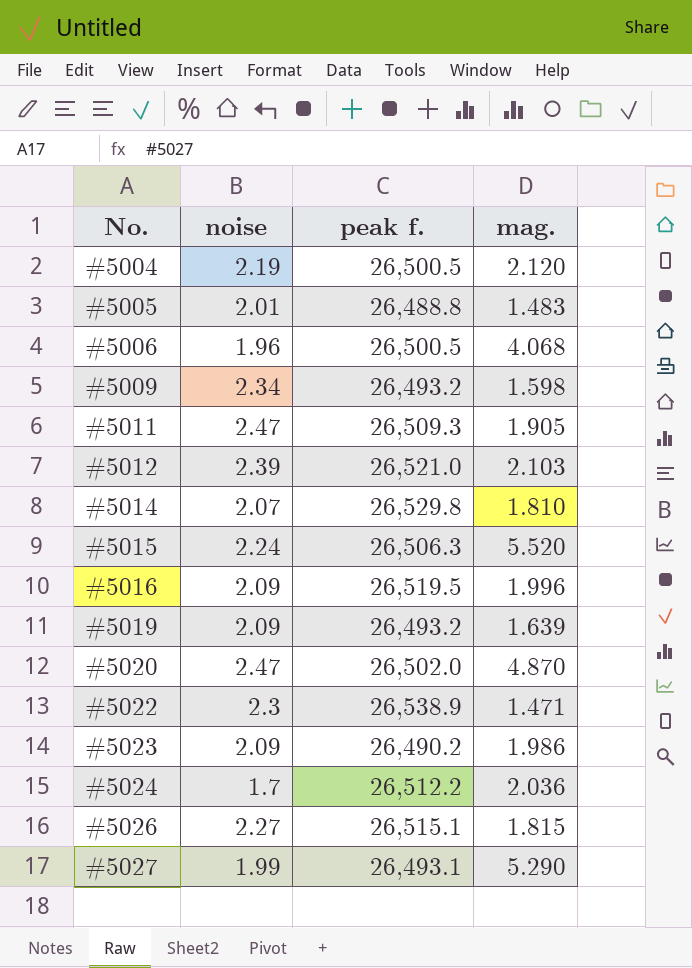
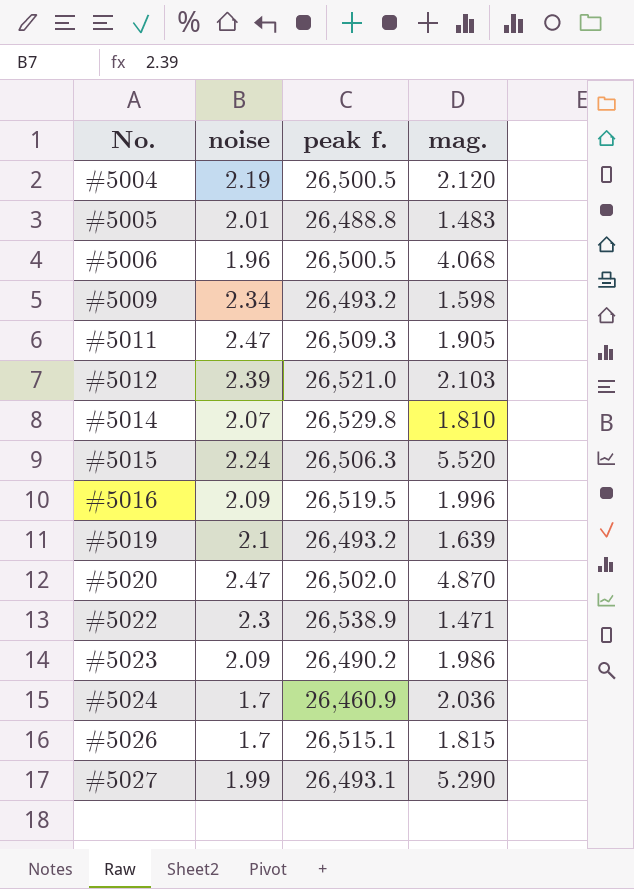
#5019 | noise: 2.09 -> 2.1
#5024 | peak f.: 26,512.2 -> 26,460.9
#5026 | noise: 2.27 -> 1.7

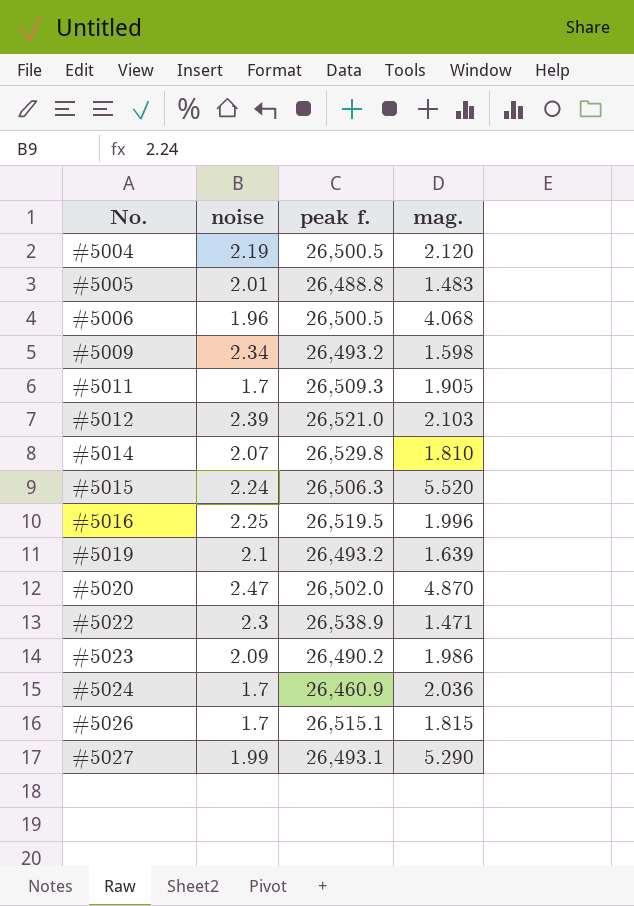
#5011 | noise: 2.47 -> 1.7
#5016 | noise: 2.09 -> 2.25

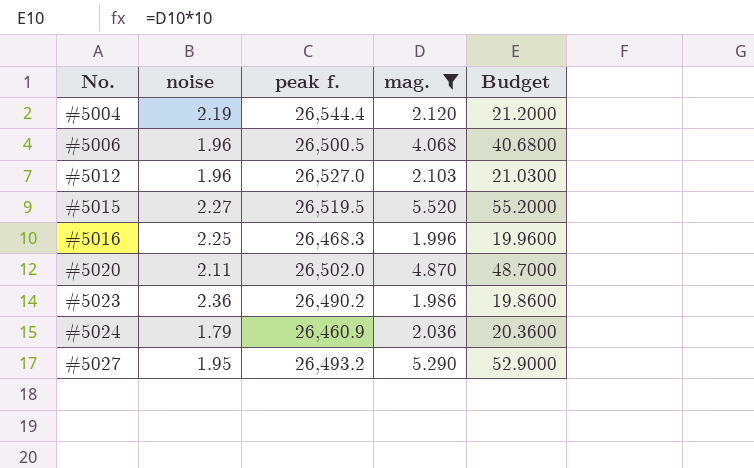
filter: none -> mag. >= 1.986
column Budget | formula: none -> [mag.] * 10
#5004 | peak f.: 26,500.5 -> 26,544.4
#5012 | noise: 2.39 -> 1.96
#5012 | peak f.: 26,521.0 -> 26,527.0
#5015 | noise: 2.24 -> 2.27
#5015 | peak f.: 26,506.3 -> 26,519.5
#5016 | peak f.: 26,519.5 -> 26,468.3
#5020 | noise: 2.47 -> 2.11
#5023 | noise: 2.09 -> 2.36
#5024 | noise: 1.7 -> 1.79
#5027 | noise: 1.99 -> 1.95
#5027 | peak f.: 26,493.1 -> 26,493.2

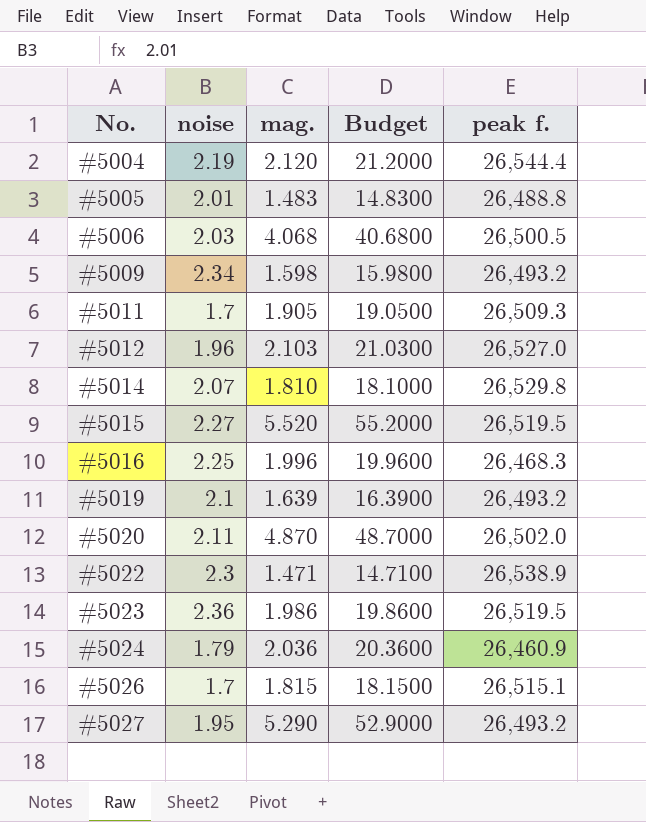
filter: mag. >= 1.986 -> none
column peak f. | position: 3 -> 5
#5006 | noise: 1.96 -> 2.03
#5023 | peak f.: 26,490.2 -> 26,519.5

